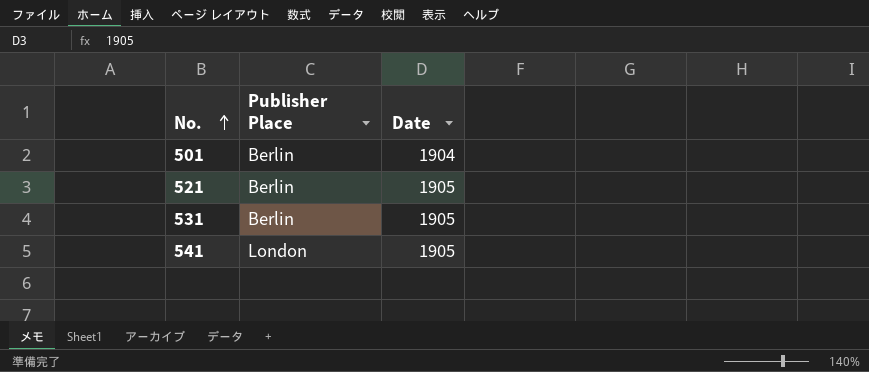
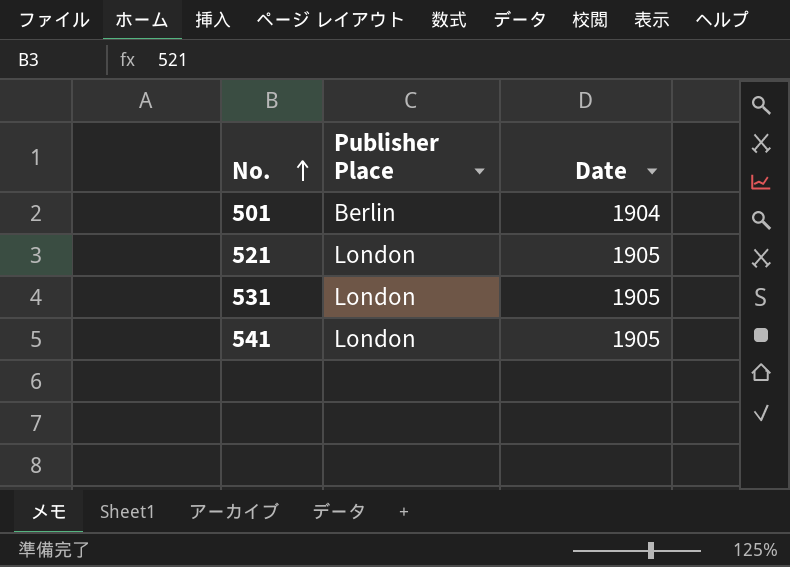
521 | Publisher Place: Berlin -> London
531 | Publisher Place: Berlin -> London

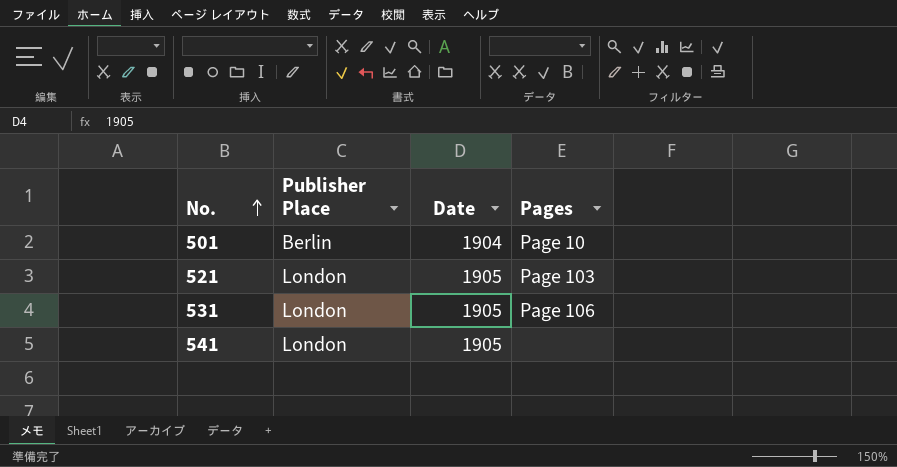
column Pages | position: none -> 4

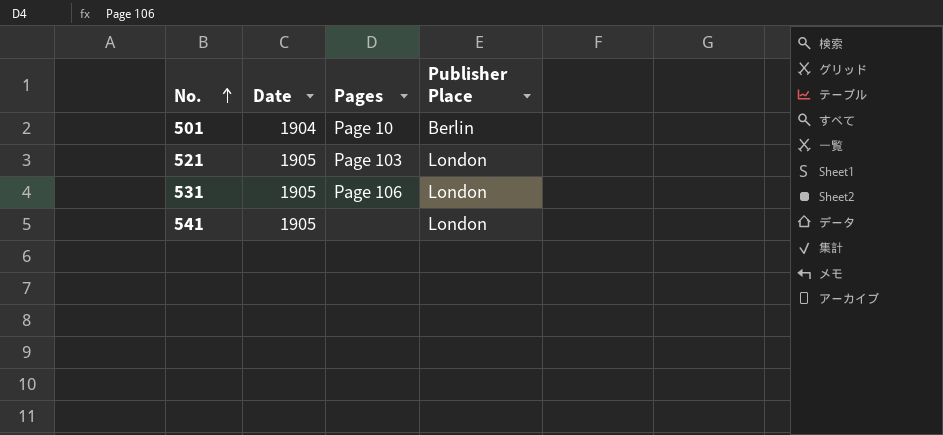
column Publisher Place | position: 2 -> 4

